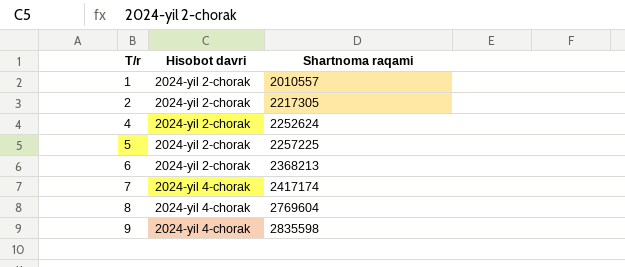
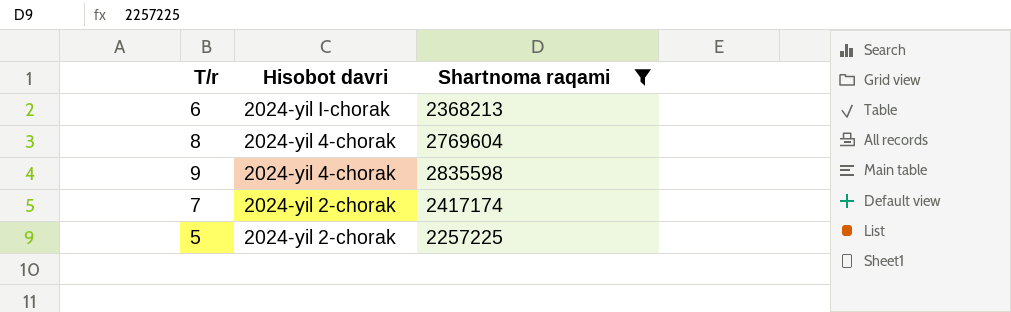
filter: none -> Shartnoma raqami >= 2257225
row order: T/r ascending -> Hisobot davri descending
6 | Hisobot davri: 2024-yil 2-chorak -> 2024-yil I-chorak
7 | Hisobot davri: 2024-yil 4-chorak -> 2024-yil 2-chorak

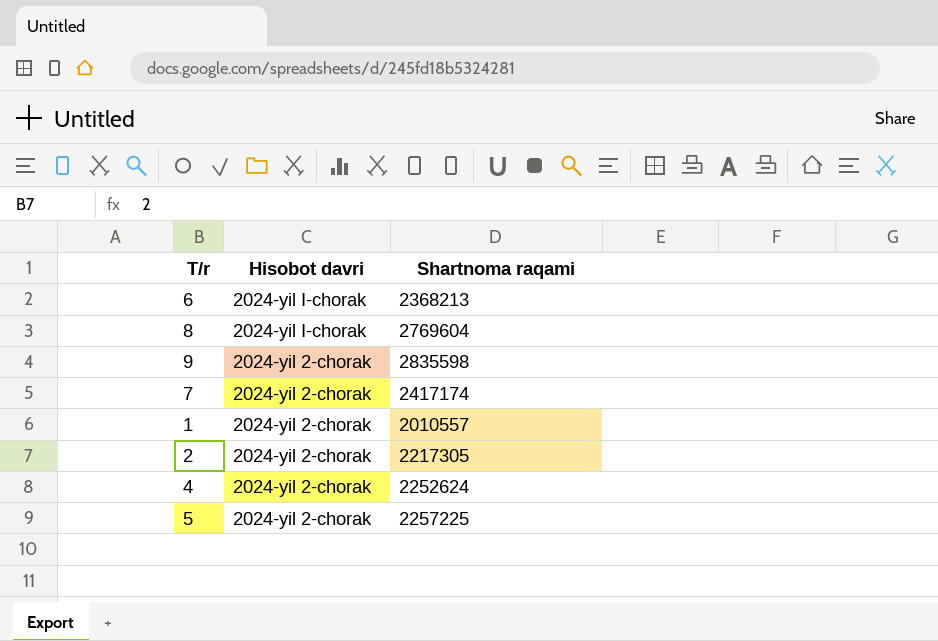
filter: Shartnoma raqami >= 2257225 -> none
8 | Hisobot davri: 2024-yil 4-chorak -> 2024-yil I-chorak
9 | Hisobot davri: 2024-yil 4-chorak -> 2024-yil 2-chorak

